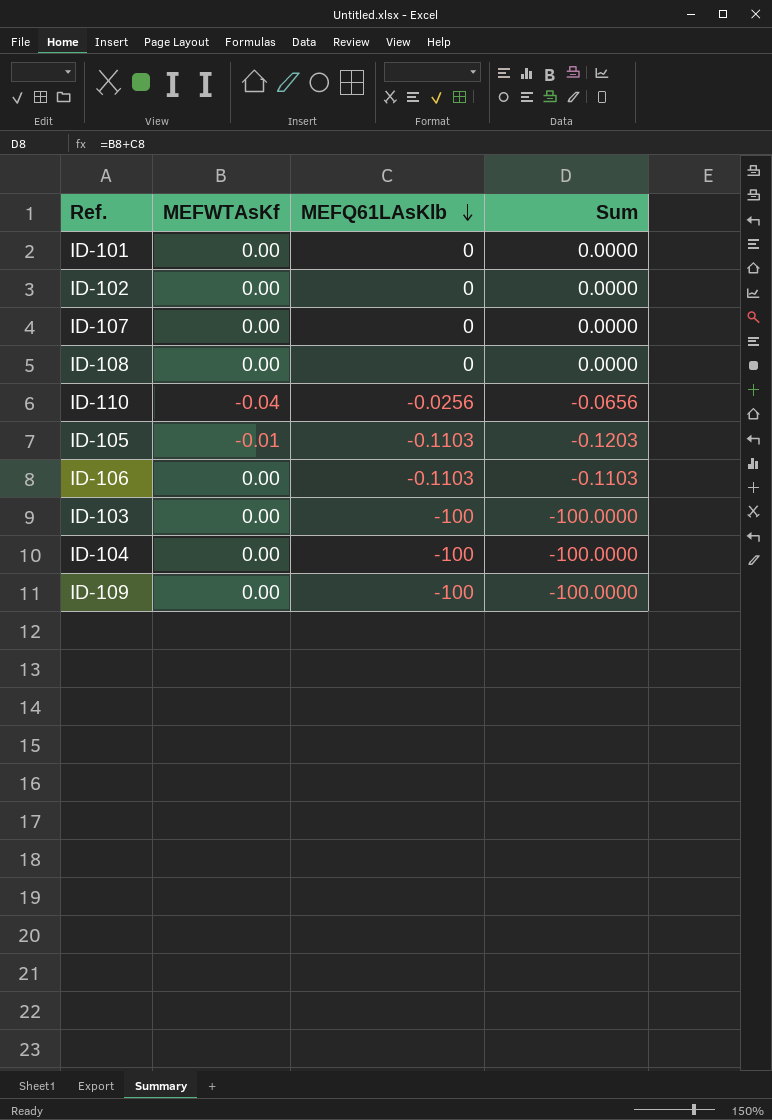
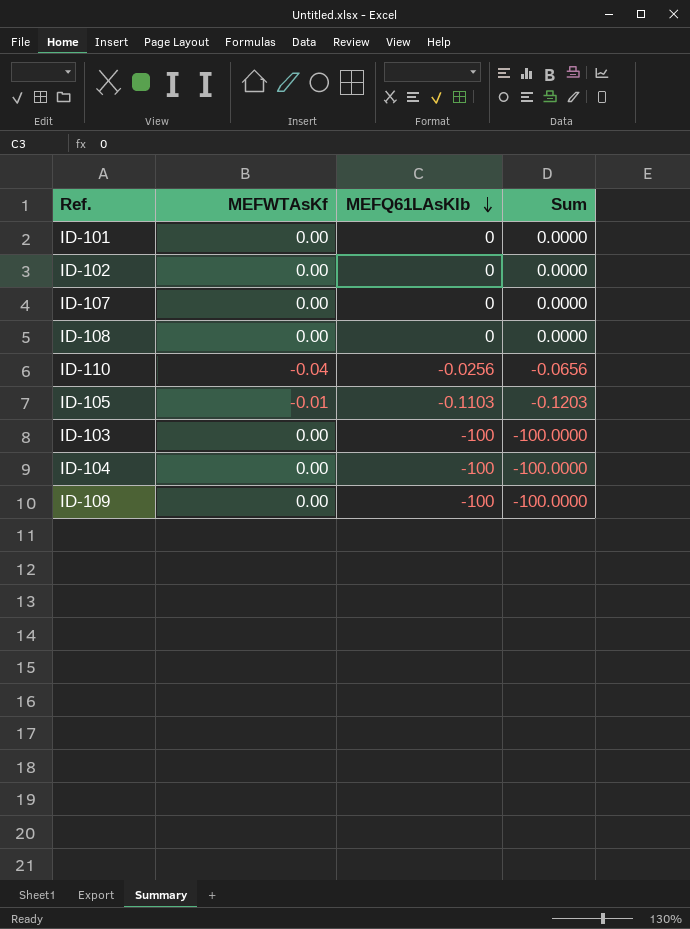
row ID-106: 0.00 | -0.1103 | -0.1103 -> none

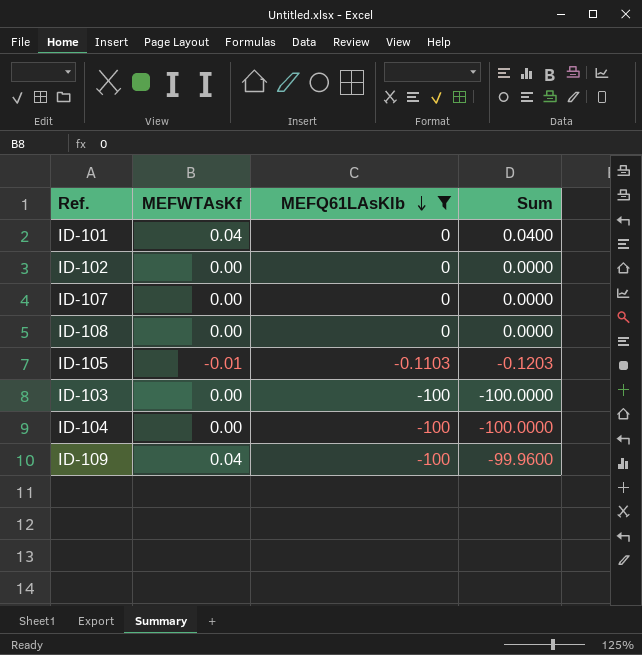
filter: none -> MEFQ61LAsKlb != -0.0256
ID-101 | MEFWTAsKf: 0.00 -> 0.04
ID-101 | Sum: 0.0000 -> 0.0400
ID-109 | MEFWTAsKf: 0.00 -> 0.04
ID-109 | Sum: -100.0000 -> -99.9600

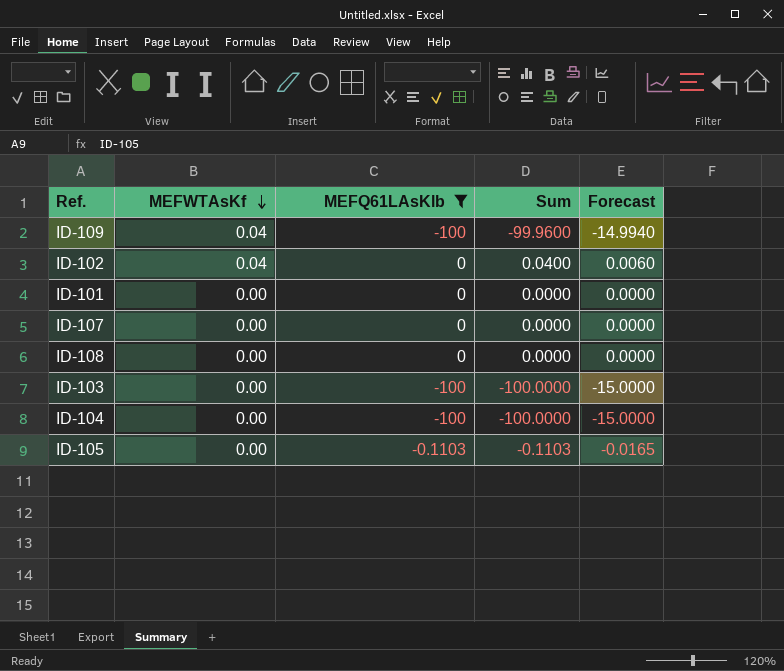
row order: MEFQ61LAsKlb descending -> MEFWTAsKf descending
column Forecast | formula: none -> [Sum] * 0.15
ID-102 | MEFWTAsKf: 0.00 -> 0.04
ID-102 | Sum: 0.0000 -> 0.0400
ID-101 | MEFWTAsKf: 0.04 -> 0.00
ID-101 | Sum: 0.0400 -> 0.0000
ID-105 | MEFWTAsKf: -0.01 -> 0.00
ID-105 | Sum: -0.1203 -> -0.1103

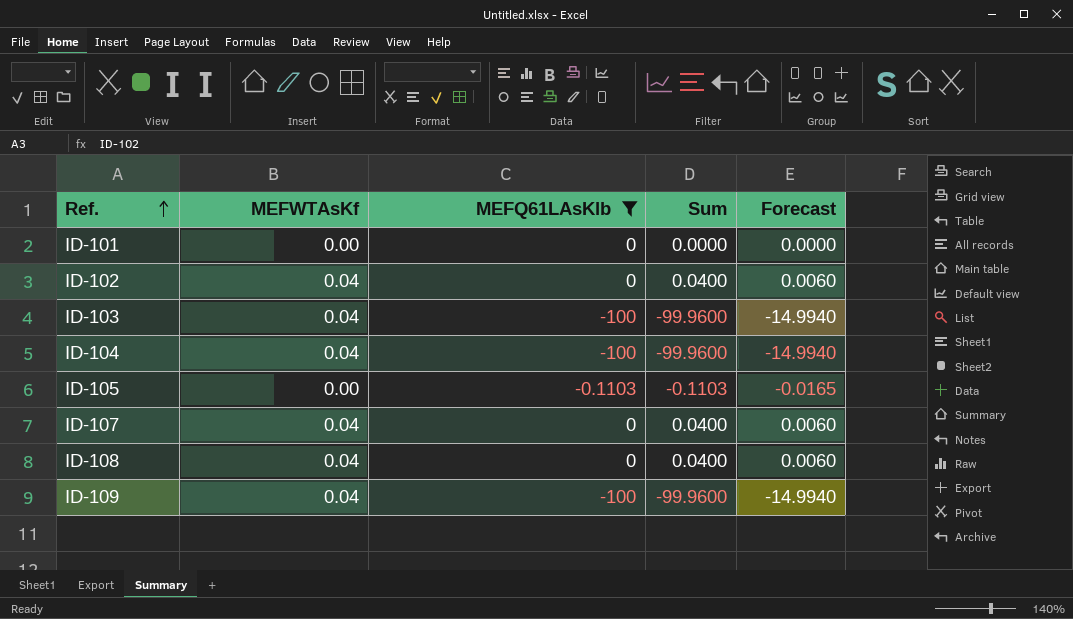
row order: MEFWTAsKf descending -> Ref. ascending
ID-103 | MEFWTAsKf: 0.00 -> 0.04
ID-103 | Sum: -100.0000 -> -99.9600
ID-103 | Forecast: -15.0000 -> -14.9940
ID-104 | MEFWTAsKf: 0.00 -> 0.04
ID-104 | Sum: -100.0000 -> -99.9600
ID-104 | Forecast: -15.0000 -> -14.9940
ID-107 | MEFWTAsKf: 0.00 -> 0.04
ID-107 | Sum: 0.0000 -> 0.0400
ID-107 | Forecast: 0.0000 -> 0.0060
ID-108 | MEFWTAsKf: 0.00 -> 0.04
ID-108 | Sum: 0.0000 -> 0.0400
ID-108 | Forecast: 0.0000 -> 0.0060

